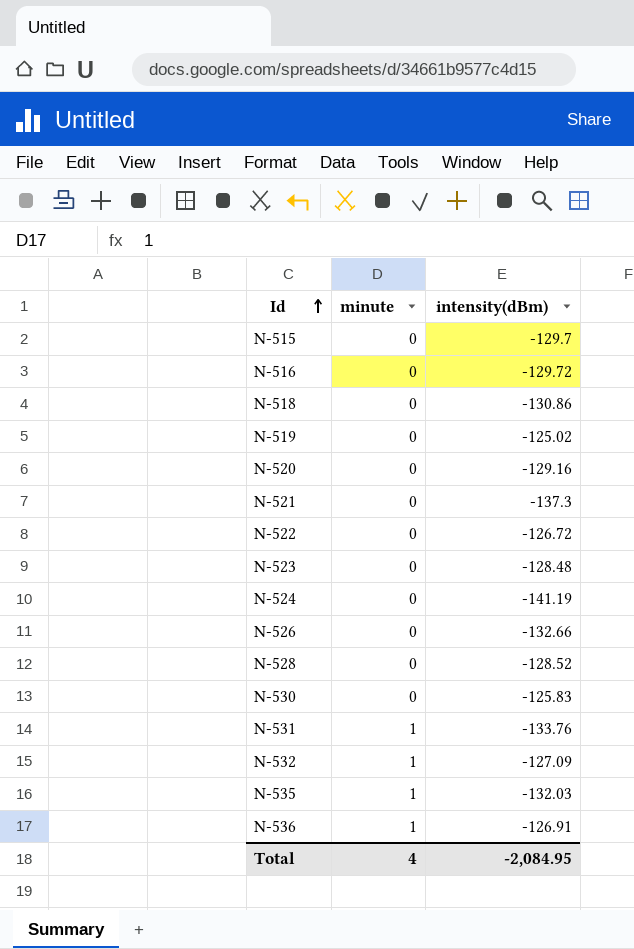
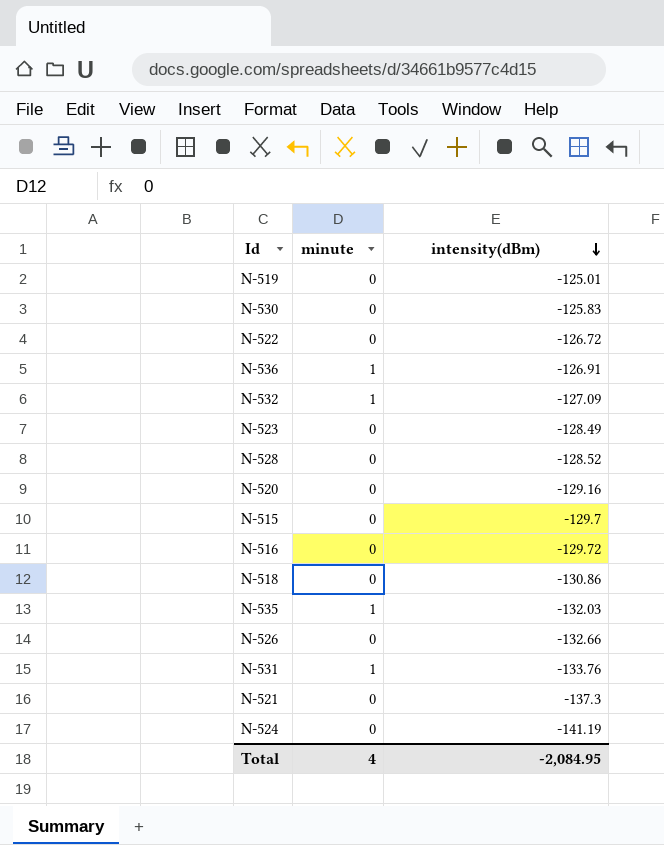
row order: Id ascending -> intensity(dBm) descending
N-519 | intensity(dBm): -125.02 -> -125.01
N-523 | intensity(dBm): -128.48 -> -128.49

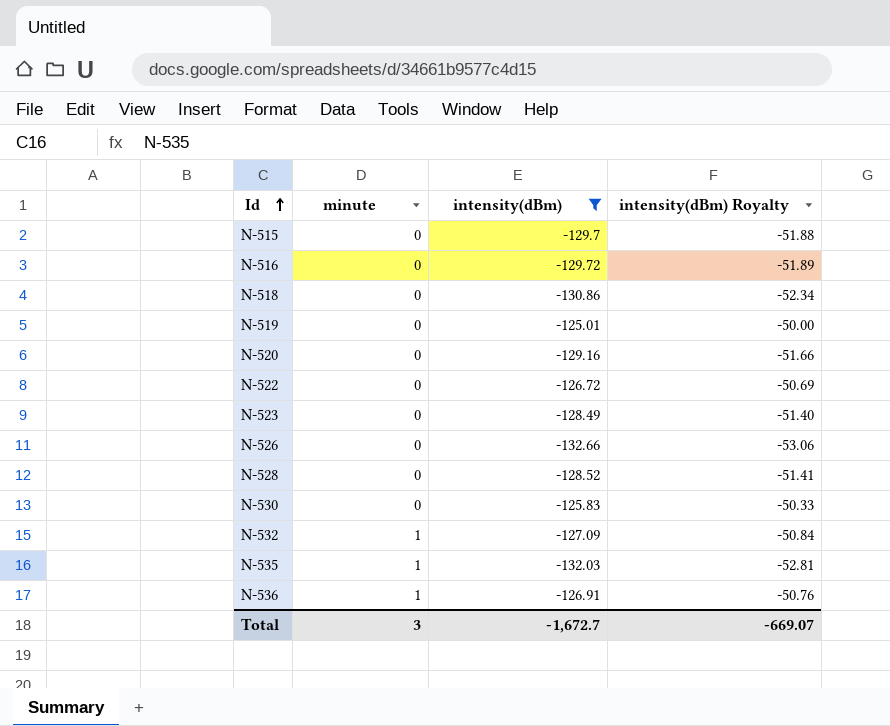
filter: none -> intensity(dBm) >= -132.66
row order: intensity(dBm) descending -> Id ascending
column intensity(dBm) Royalty | formula: none -> [intensity(dBm)] * 0.4
Total | minute: 4 -> 3
Total | intensity(dBm): -2,084.95 -> -1,672.7

